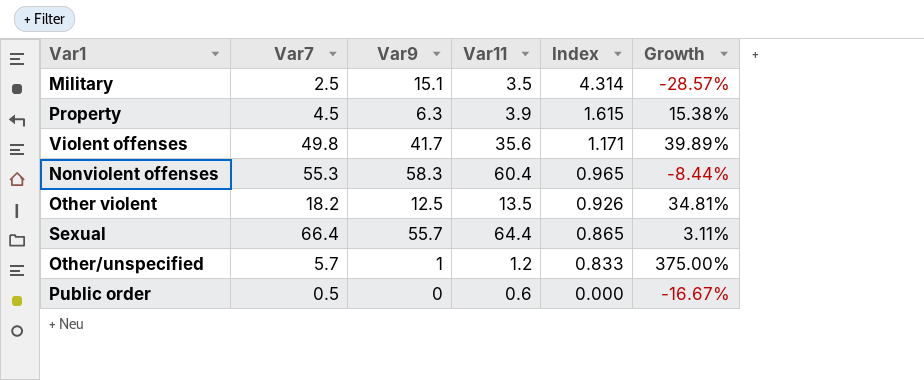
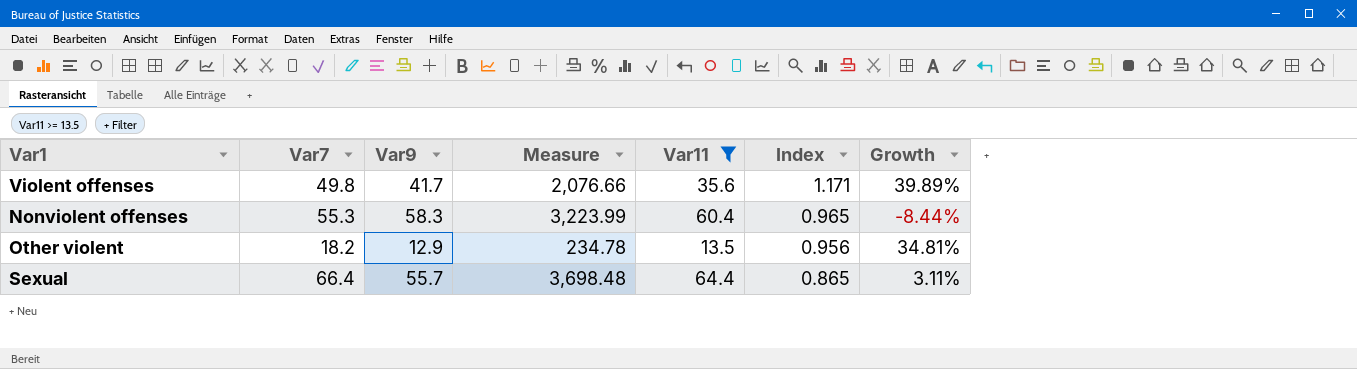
filter: none -> Var11 >= 13.5
column Measure | formula: none -> [Var7] * [Var9]
Other violent | Var9: 12.5 -> 12.9
Other violent | Index: 0.926 -> 0.956

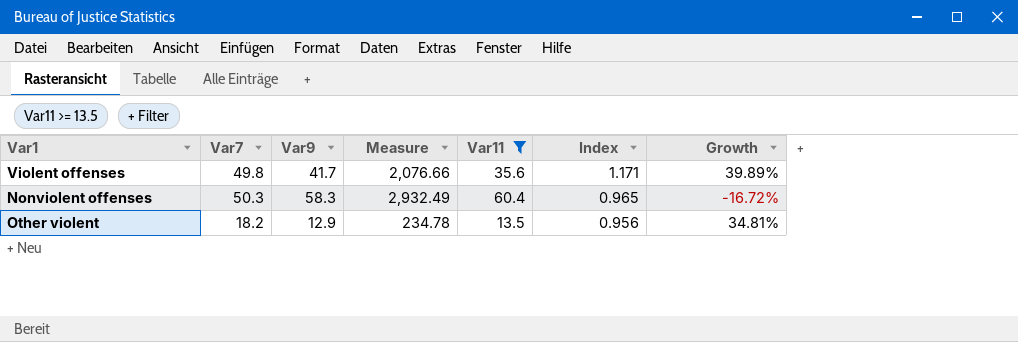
row Sexual: 66.4 | 55.7 | 3,698.48 | 64.4 | 0.865 | 3.11% -> none
Nonviolent offenses | Var7: 55.3 -> 50.3
Nonviolent offenses | Measure: 3,223.99 -> 2,932.49
Nonviolent offenses | Growth: -8.44% -> -16.72%

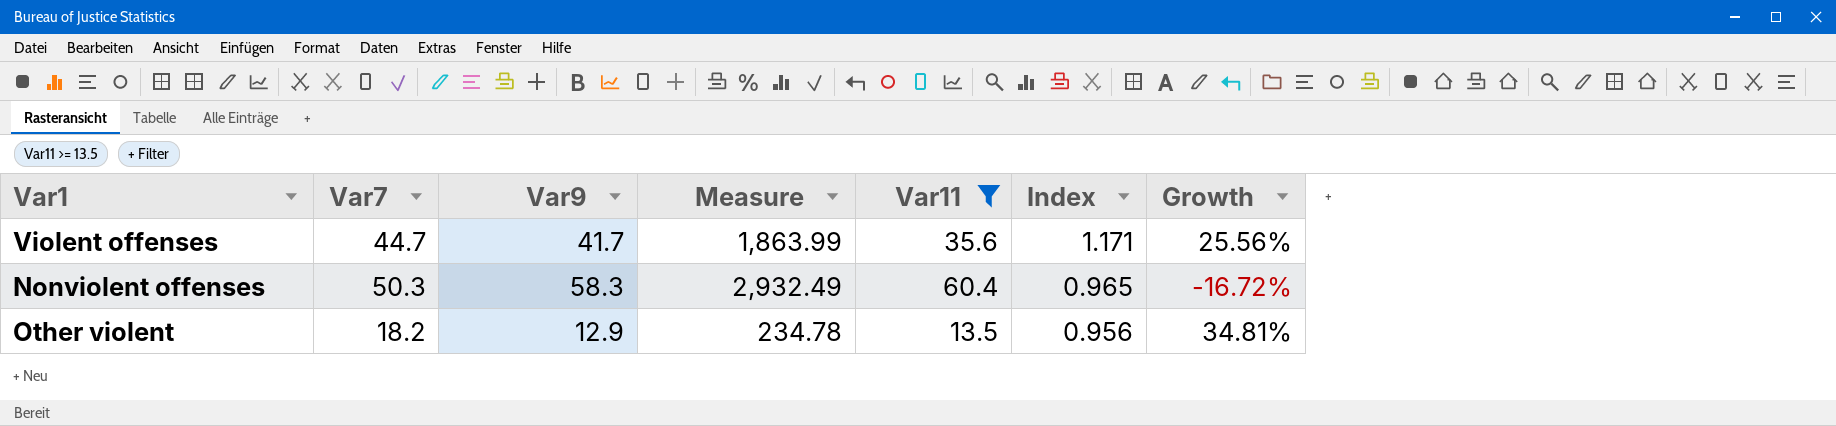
Violent offenses | Var7: 49.8 -> 44.7
Violent offenses | Measure: 2,076.66 -> 1,863.99
Violent offenses | Growth: 39.89% -> 25.56%

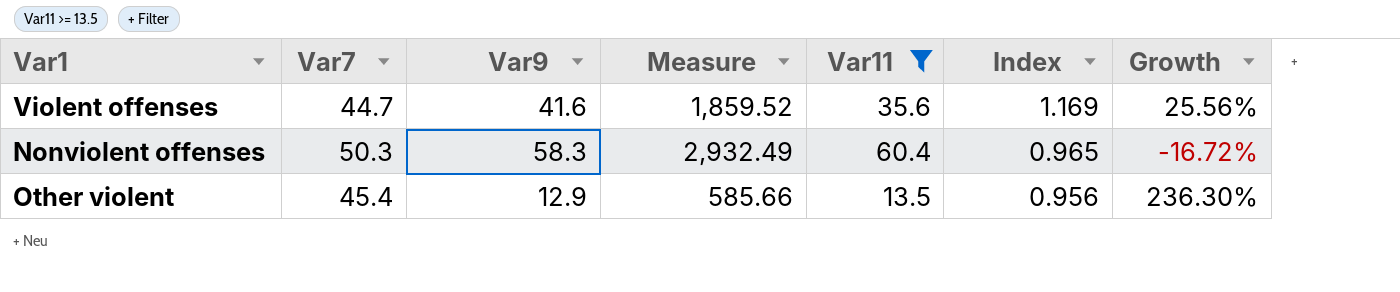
Violent offenses | Var9: 41.7 -> 41.6
Violent offenses | Measure: 1,863.99 -> 1,859.52
Violent offenses | Index: 1.171 -> 1.169
Other violent | Var7: 18.2 -> 45.4
Other violent | Measure: 234.78 -> 585.66
Other violent | Growth: 34.81% -> 236.30%

